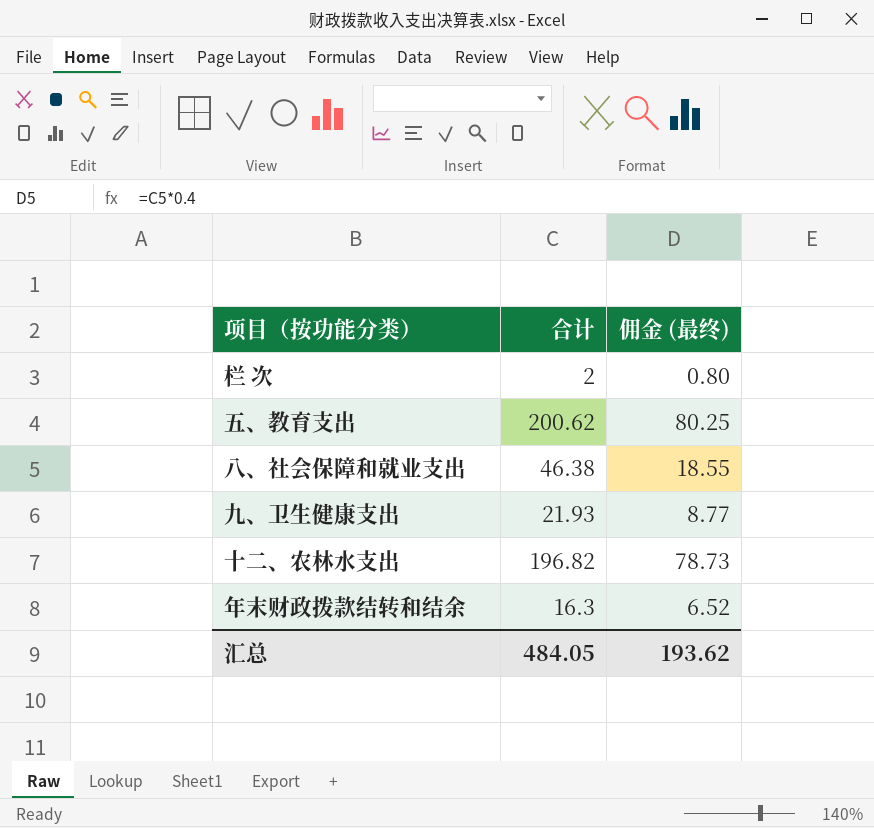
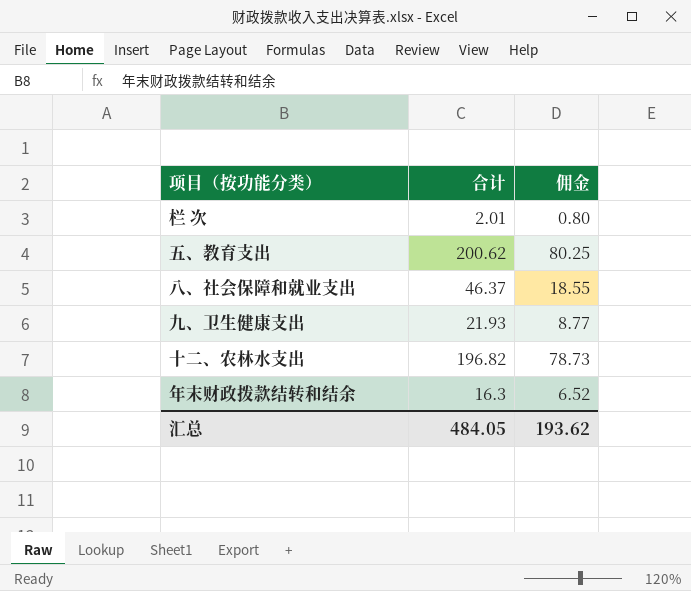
column name: 佣金 (最终) -> 佣金
栏 次 | 合计: 2 -> 2.01
八、社会保障和就业支出 | 合计: 46.38 -> 46.37

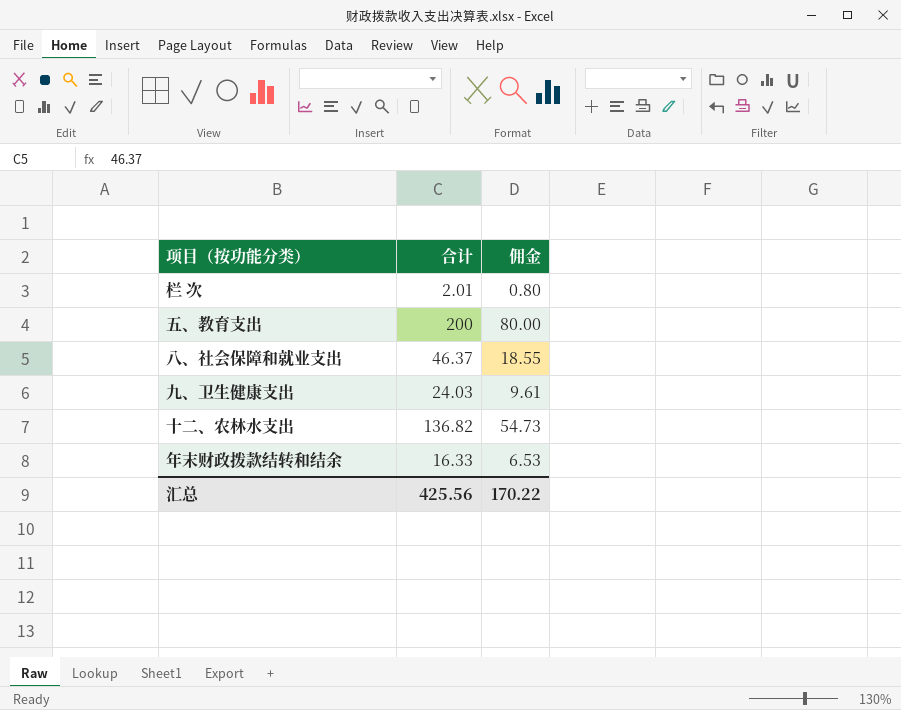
五、教育支出 | 合计: 200.62 -> 200
五、教育支出 | 佣金: 80.25 -> 80.00
九、卫生健康支出 | 合计: 21.93 -> 24.03
九、卫生健康支出 | 佣金: 8.77 -> 9.61
十二、农林水支出 | 合计: 196.82 -> 136.82
十二、农林水支出 | 佣金: 78.73 -> 54.73
年末财政拨款结转和结余 | 合计: 16.3 -> 16.33
年末财政拨款结转和结余 | 佣金: 6.52 -> 6.53
汇总 | 合计: 484.05 -> 425.56
汇总 | 佣金: 193.62 -> 170.22

